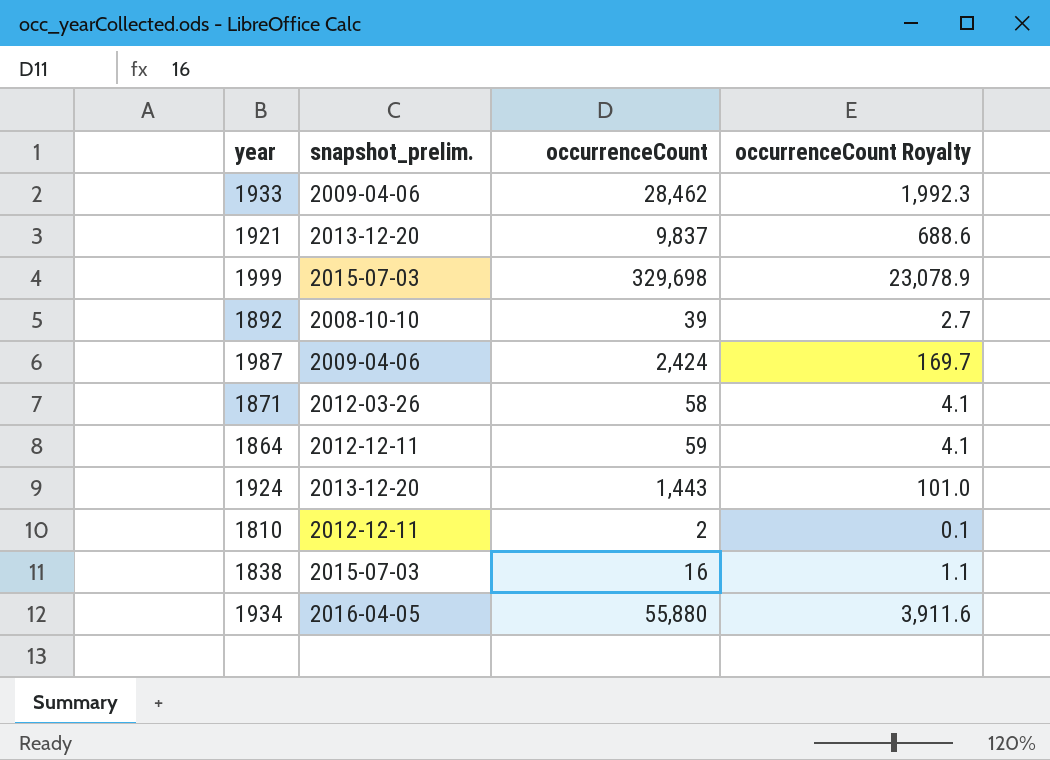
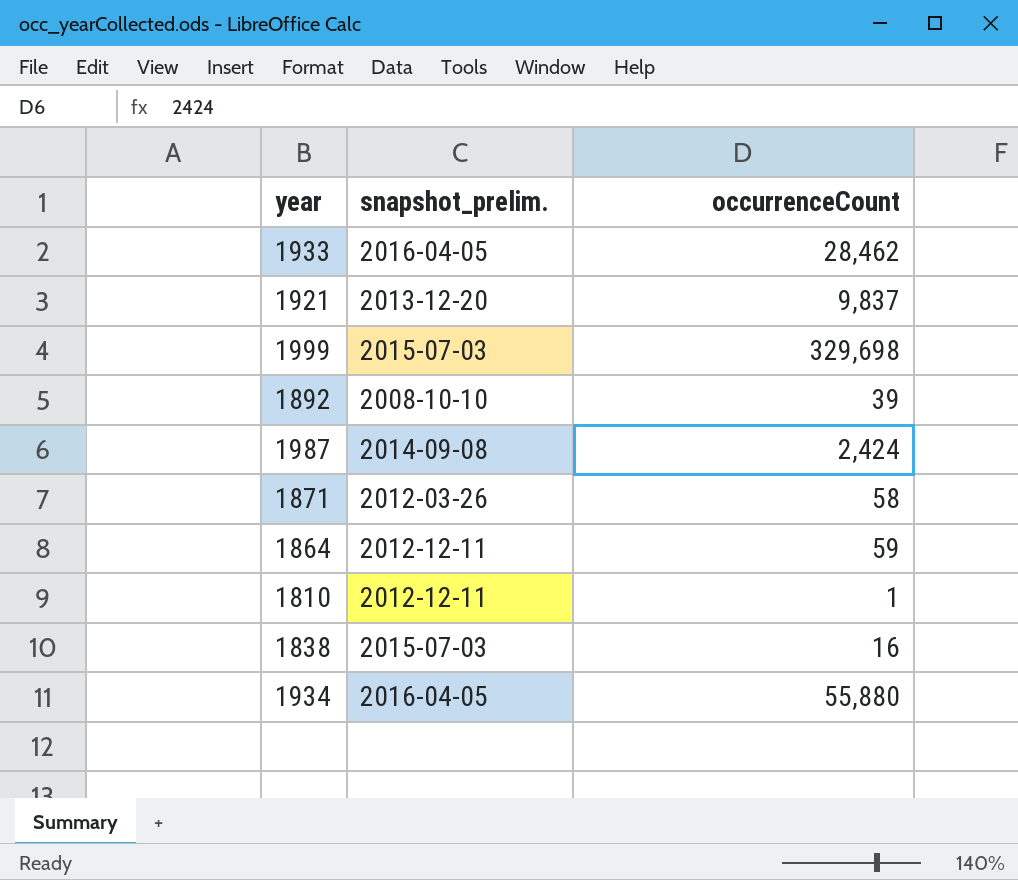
column occurrenceCount Royalty | formula: [occurrenceCount] * 0.07 -> none
row 1924: 2013-12-20 | 1,443 | 101.0 -> none
1933 | snapshot_prelim.: 2009-04-06 -> 2016-04-05
1987 | snapshot_prelim.: 2009-04-06 -> 2014-09-08
1810 | occurrenceCount: 2 -> 1

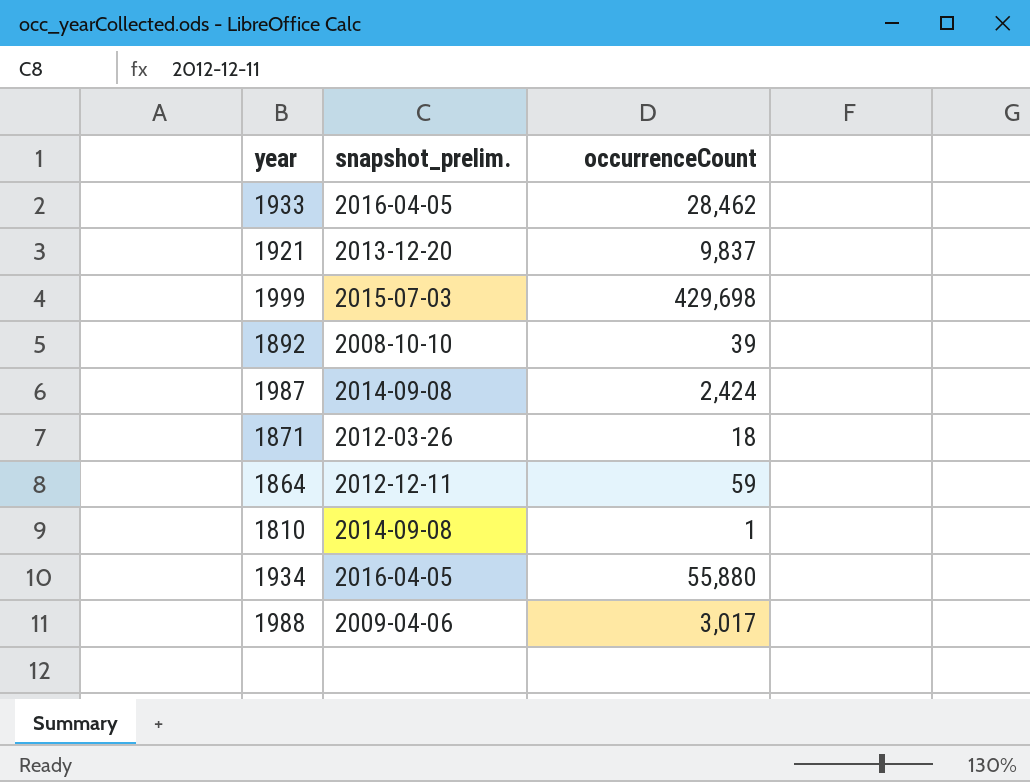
row 1838: 2015-07-03 | 16 -> none
1999 | occurrenceCount: 329,698 -> 429,698
1871 | occurrenceCount: 58 -> 18
1810 | snapshot_prelim.: 2012-12-11 -> 2014-09-08
row 1988: none -> 2009-04-06 | 3,017

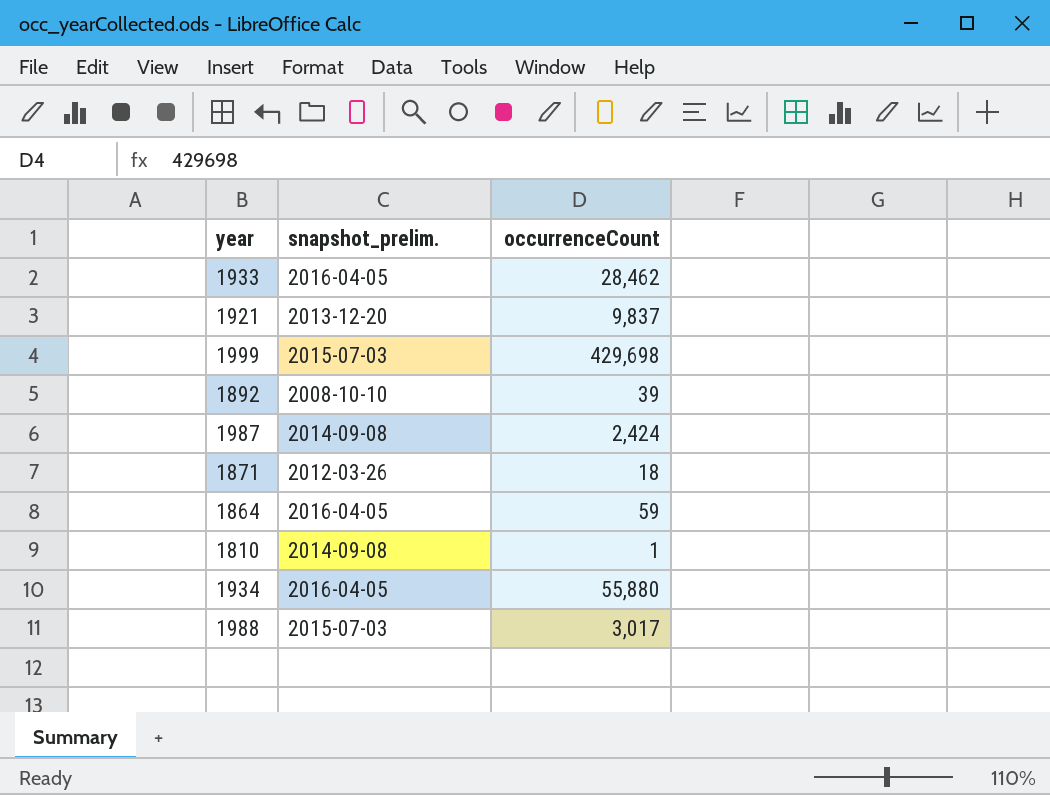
1864 | snapshot_prelim.: 2012-12-11 -> 2016-04-05
1988 | snapshot_prelim.: 2009-04-06 -> 2015-07-03

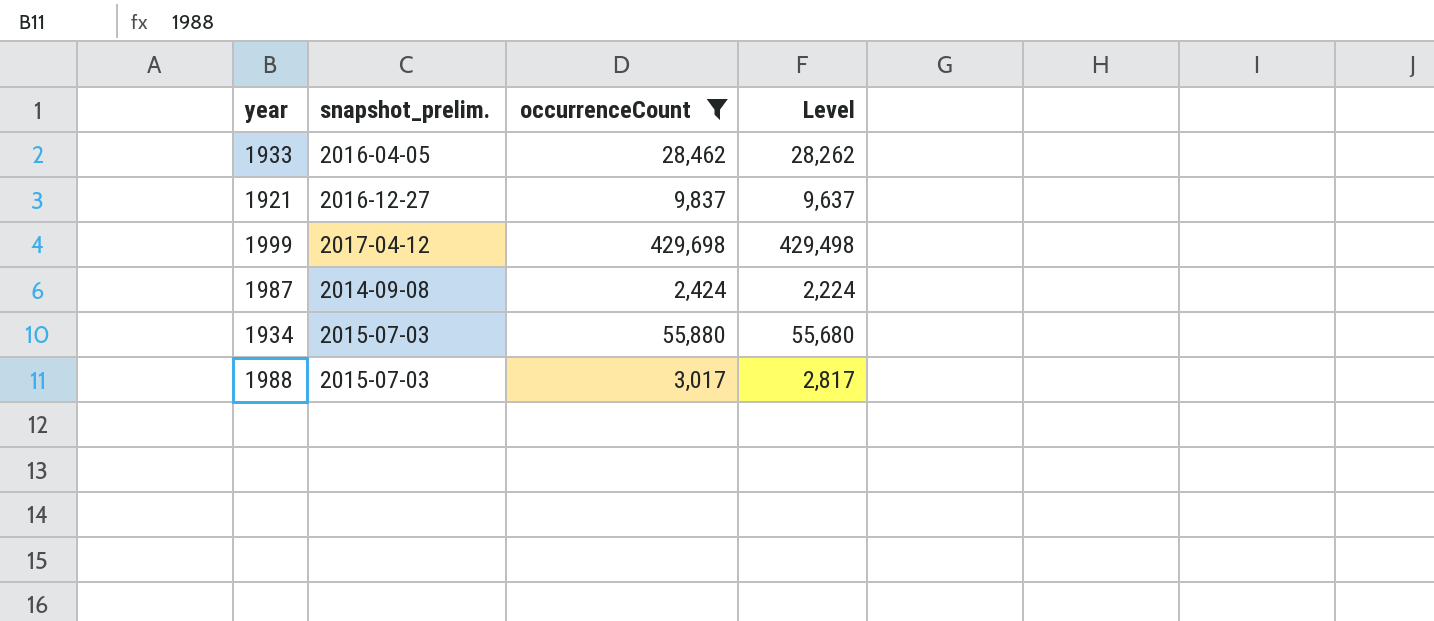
filter: none -> occurrenceCount >= 2,424
column Level | formula: none -> [occurrenceCount] - 200
1921 | snapshot_prelim.: 2013-12-20 -> 2016-12-27
1999 | snapshot_prelim.: 2015-07-03 -> 2017-04-12
1934 | snapshot_prelim.: 2016-04-05 -> 2015-07-03

